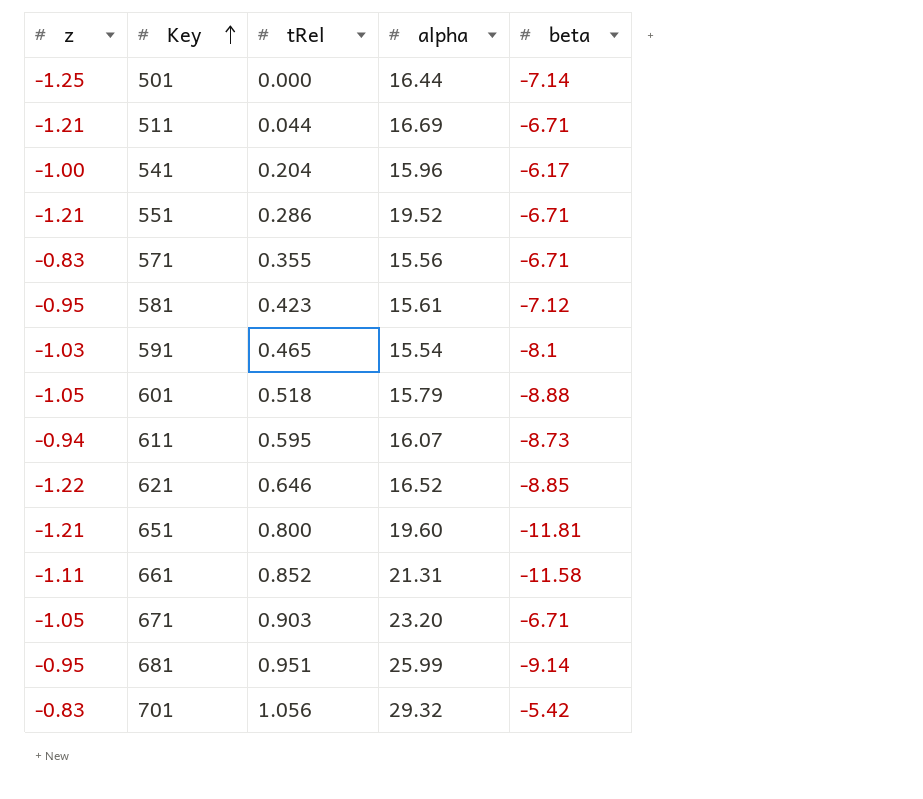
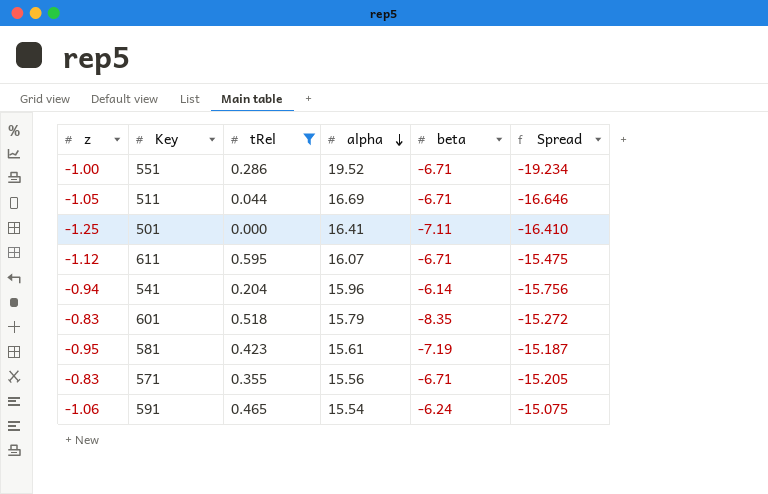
filter: none -> tRel <= 0.595
row order: Key ascending -> alpha descending
column Spread | formula: none -> [tRel] - [alpha]
551 | z: -1.21 -> -1.00
511 | z: -1.21 -> -1.05
501 | alpha: 16.44 -> 16.41
501 | beta: -7.14 -> -7.11
611 | z: -0.94 -> -1.12
611 | beta: -8.73 -> -6.71
541 | z: -1.00 -> -0.94
541 | beta: -6.17 -> -6.14
601 | z: -1.05 -> -0.83
601 | beta: -8.88 -> -8.35
581 | beta: -7.12 -> -7.19
591 | z: -1.03 -> -1.06
591 | beta: -8.1 -> -6.24

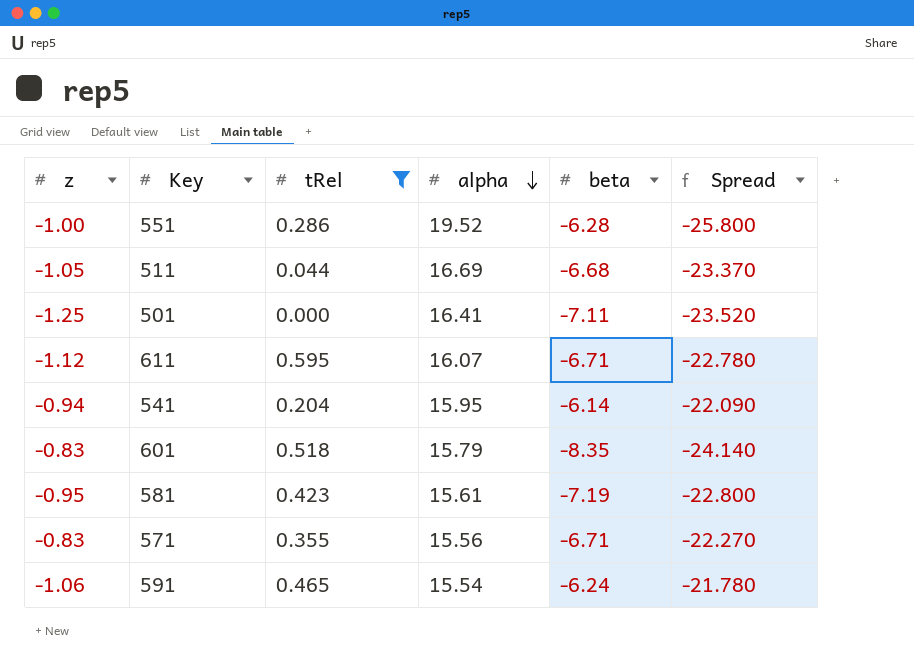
column Spread | formula: [tRel] - [alpha] -> [beta] - [alpha]
551 | beta: -6.71 -> -6.28
511 | beta: -6.71 -> -6.68
541 | alpha: 15.96 -> 15.95

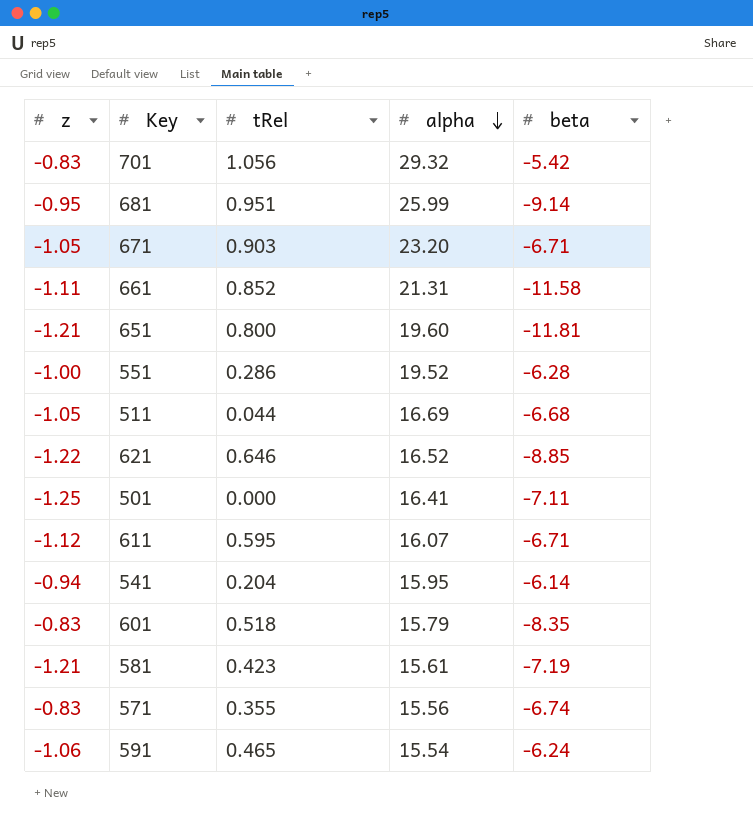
filter: tRel <= 0.595 -> none
column Spread | formula: [beta] - [alpha] -> none
581 | z: -0.95 -> -1.21
571 | beta: -6.71 -> -6.74

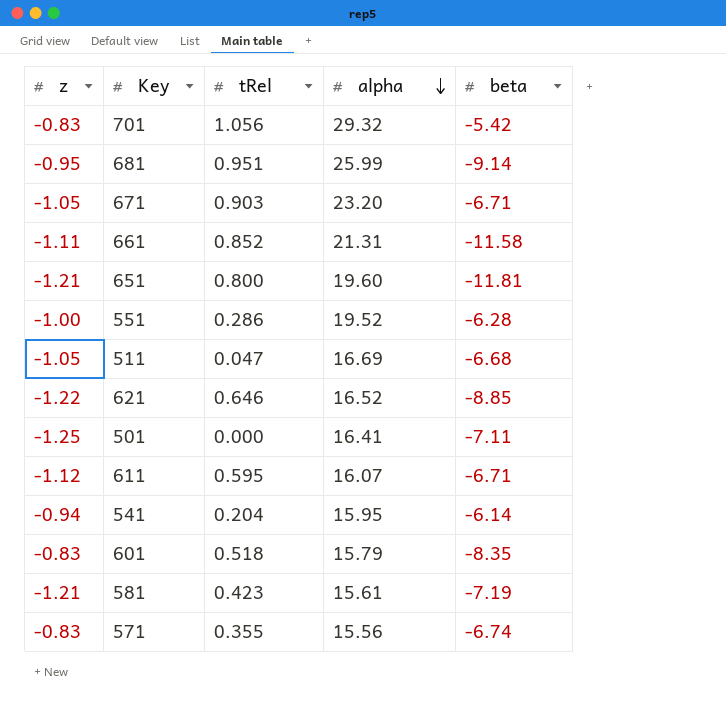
row 591: -1.06 | 0.465 | 15.54 | -6.24 -> none
511 | tRel: 0.044 -> 0.047

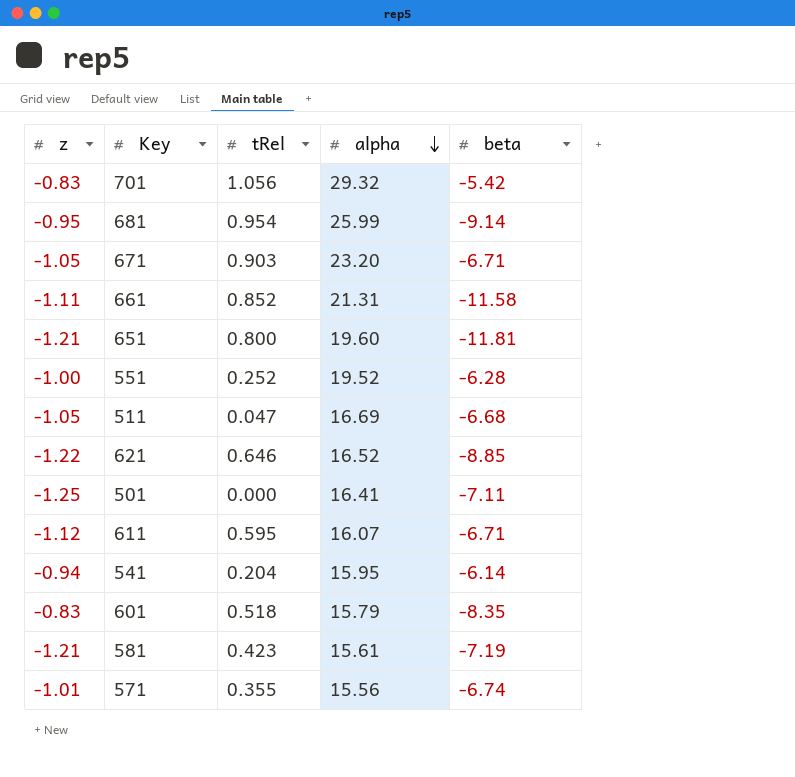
681 | tRel: 0.951 -> 0.954
551 | tRel: 0.286 -> 0.252
571 | z: -0.83 -> -1.01

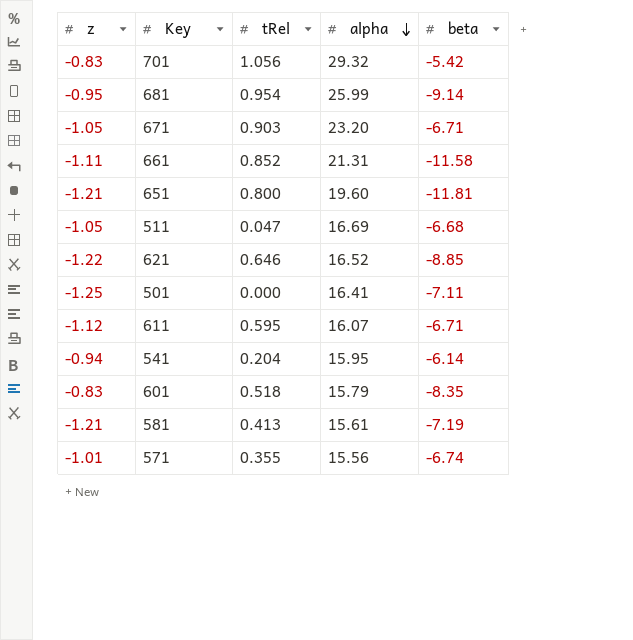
row 551: -1.00 | 0.252 | 19.52 | -6.28 -> none
581 | tRel: 0.423 -> 0.413

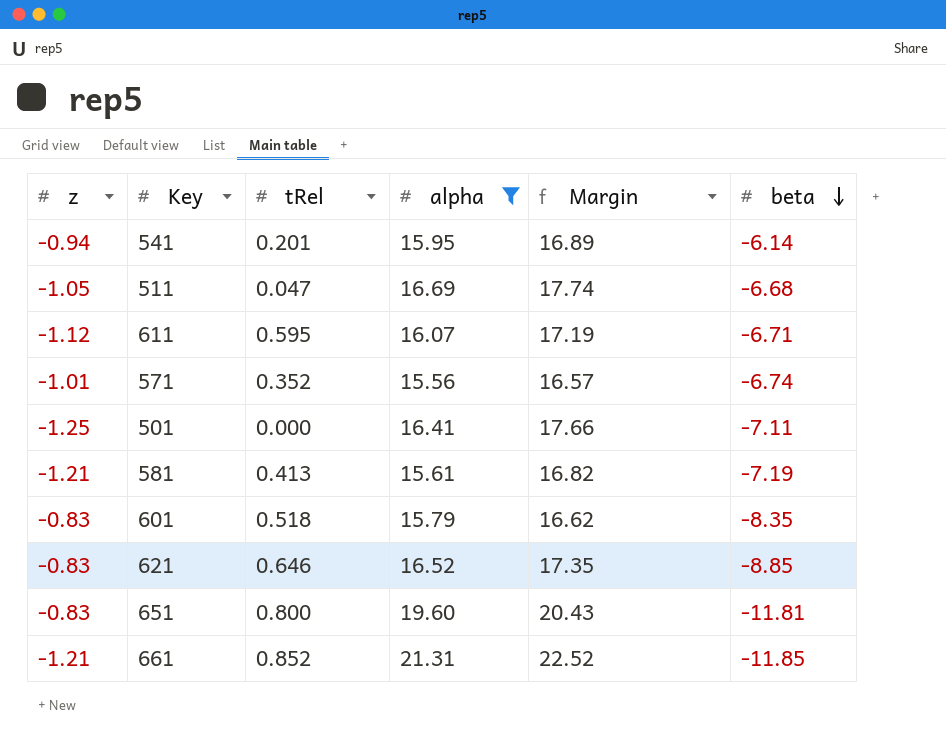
filter: none -> alpha <= 21.31
row order: alpha descending -> beta descending
column Margin | formula: none -> [alpha] - [z]
541 | tRel: 0.204 -> 0.201
571 | tRel: 0.355 -> 0.352
621 | z: -1.22 -> -0.83
651 | z: -1.21 -> -0.83
661 | z: -1.11 -> -1.21
661 | beta: -11.58 -> -11.85

